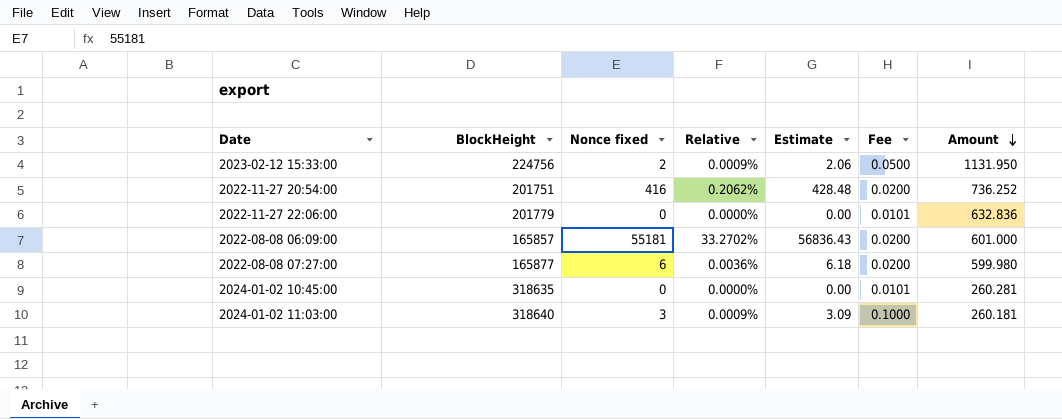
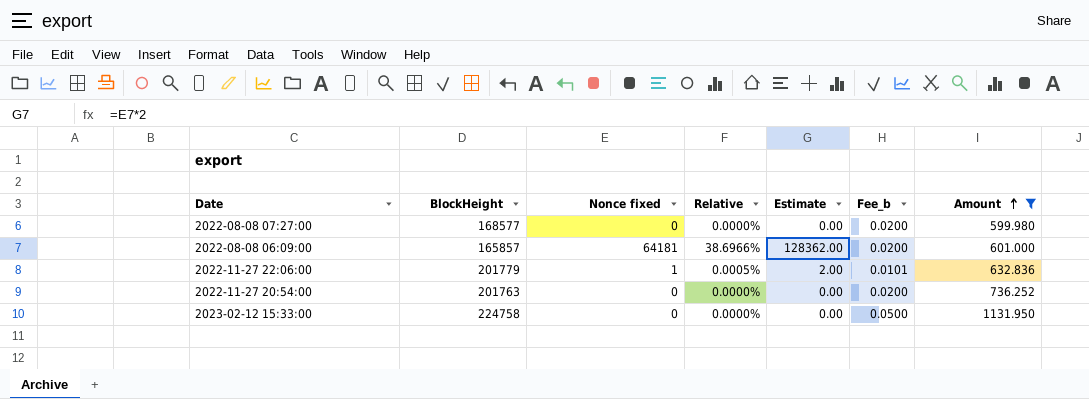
filter: none -> Amount >= 599.980
row order: Amount descending -> Amount ascending
column Estimate | formula: [Nonce fixed] * 1.03 -> [Nonce fixed] * 2
column name: Fee -> Fee_b
2022-08-08 07:27:00 | BlockHeight: 165877 -> 168577
2022-08-08 07:27:00 | Nonce fixed: 6 -> 0
2022-08-08 07:27:00 | Relative: 0.0036% -> 0.0000%
2022-08-08 06:09:00 | Nonce fixed: 55181 -> 64181
2022-08-08 06:09:00 | Relative: 33.2702% -> 38.6966%
2022-11-27 22:06:00 | Nonce fixed: 0 -> 1
2022-11-27 22:06:00 | Relative: 0.0000% -> 0.0005%
2022-11-27 20:54:00 | BlockHeight: 201751 -> 201763
2022-11-27 20:54:00 | Nonce fixed: 416 -> 0
2022-11-27 20:54:00 | Relative: 0.2062% -> 0.0000%
2023-02-12 15:33:00 | BlockHeight: 224756 -> 224758
2023-02-12 15:33:00 | Nonce fixed: 2 -> 0
2023-02-12 15:33:00 | Relative: 0.0009% -> 0.0000%

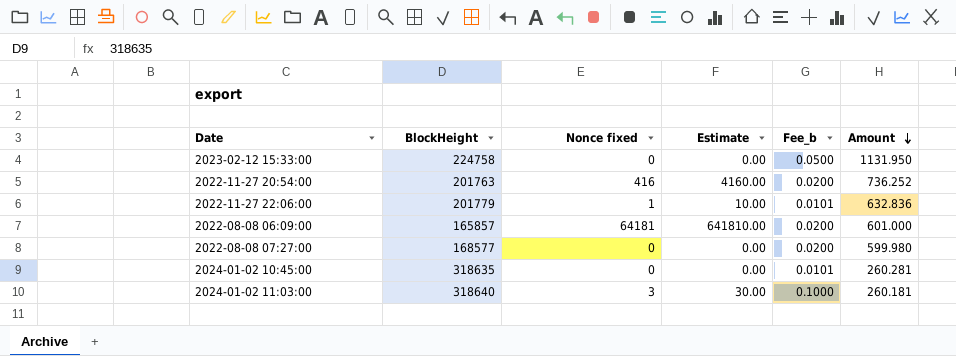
filter: Amount >= 599.980 -> none
row order: Amount ascending -> Amount descending
column Relative | formula: [Nonce fixed] / [BlockHeight] -> none
column Estimate | formula: [Nonce fixed] * 2 -> [Nonce fixed] * 10
2022-11-27 20:54:00 | Nonce fixed: 0 -> 416

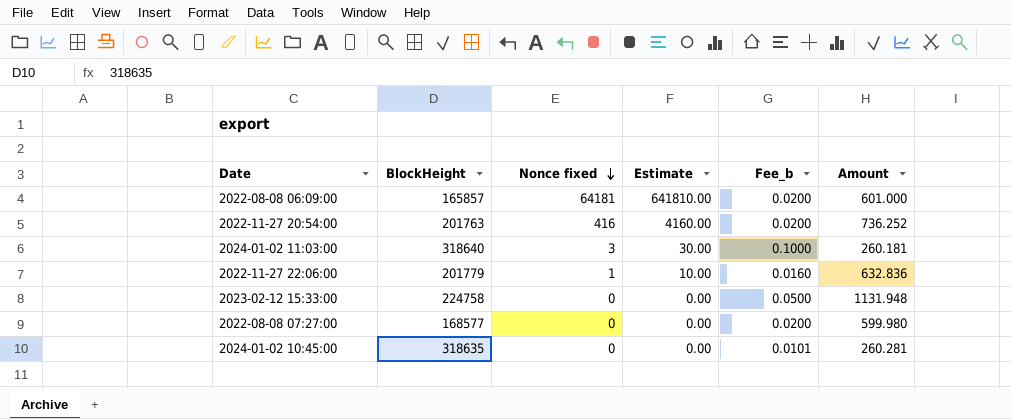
row order: Amount descending -> Nonce fixed descending
2022-11-27 22:06:00 | Fee_b: 0.0101 -> 0.0160
2023-02-12 15:33:00 | Amount: 1131.950 -> 1131.948

